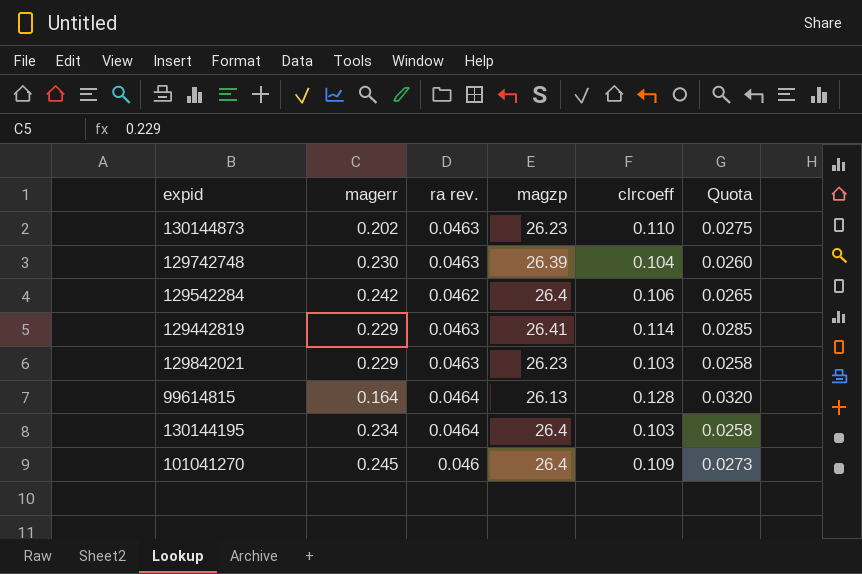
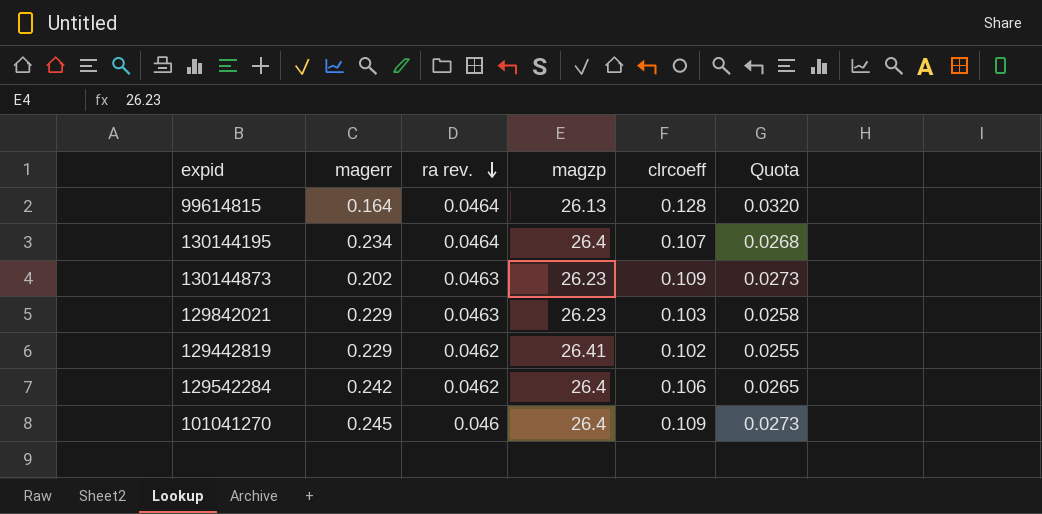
row order: none -> ra rev. descending
row 129742748: 0.230 | 0.0463 | 26.39 | 0.104 | 0.0260 -> none
130144195 | clrcoeff: 0.103 -> 0.107
130144195 | Quota: 0.0258 -> 0.0268
130144873 | clrcoeff: 0.110 -> 0.109
130144873 | Quota: 0.0275 -> 0.0273
129442819 | ra rev.: 0.0463 -> 0.0462
129442819 | clrcoeff: 0.114 -> 0.102
129442819 | Quota: 0.0285 -> 0.0255

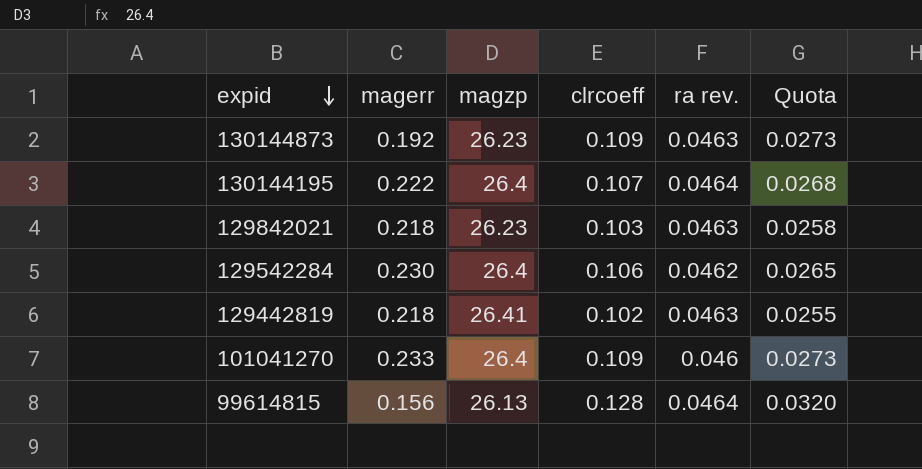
row order: ra rev. descending -> expid descending
column ra rev. | position: 3 -> 5
130144873 | magerr: 0.202 -> 0.192
130144195 | magerr: 0.234 -> 0.222
129842021 | magerr: 0.229 -> 0.218
129542284 | magerr: 0.242 -> 0.230
129442819 | magerr: 0.229 -> 0.218
129442819 | ra rev.: 0.0462 -> 0.0463
101041270 | magerr: 0.245 -> 0.233
99614815 | magerr: 0.164 -> 0.156

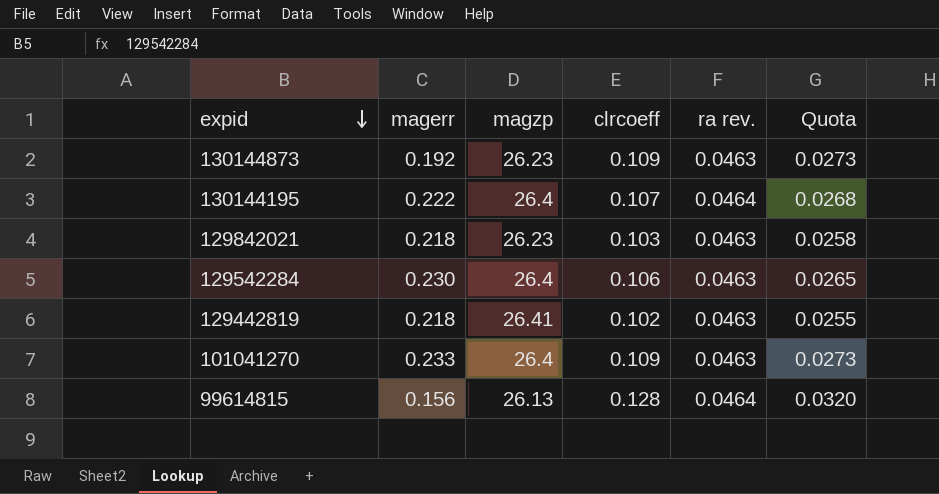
129542284 | ra rev.: 0.0462 -> 0.0463
101041270 | ra rev.: 0.046 -> 0.0463

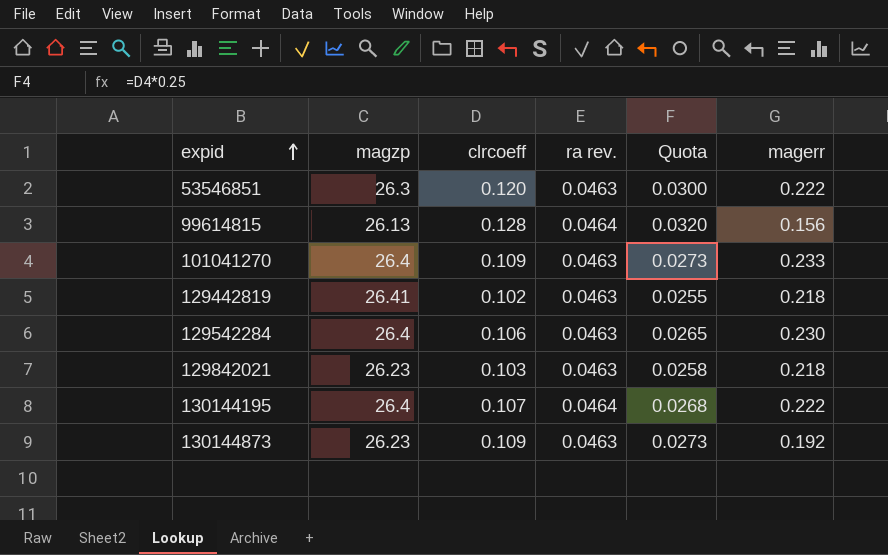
row order: expid descending -> expid ascending
column magerr | position: 2 -> 6
row 53546851: none -> 26.3 | 0.120 | 0.0463 | 0.0300 | 0.222

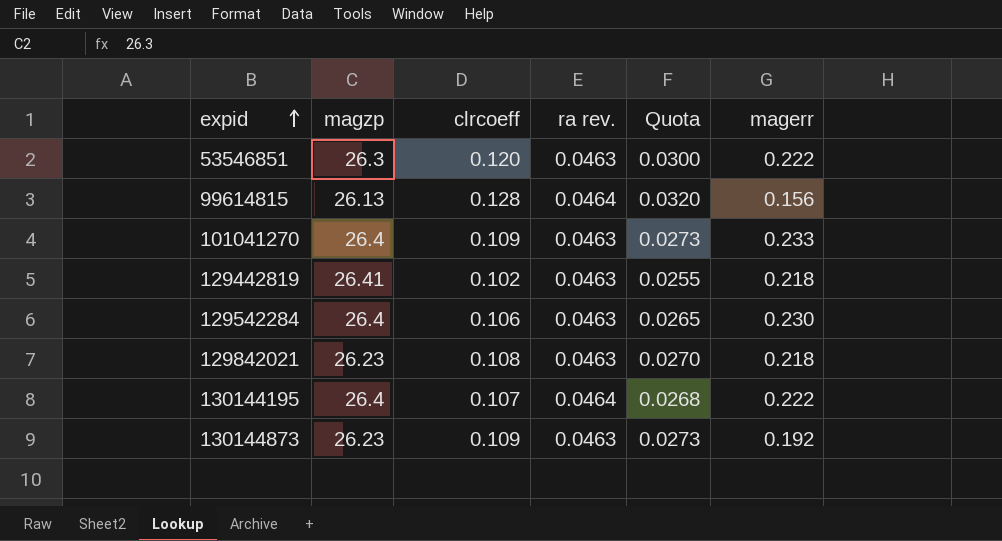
129842021 | clrcoeff: 0.103 -> 0.108
129842021 | Quota: 0.0258 -> 0.0270

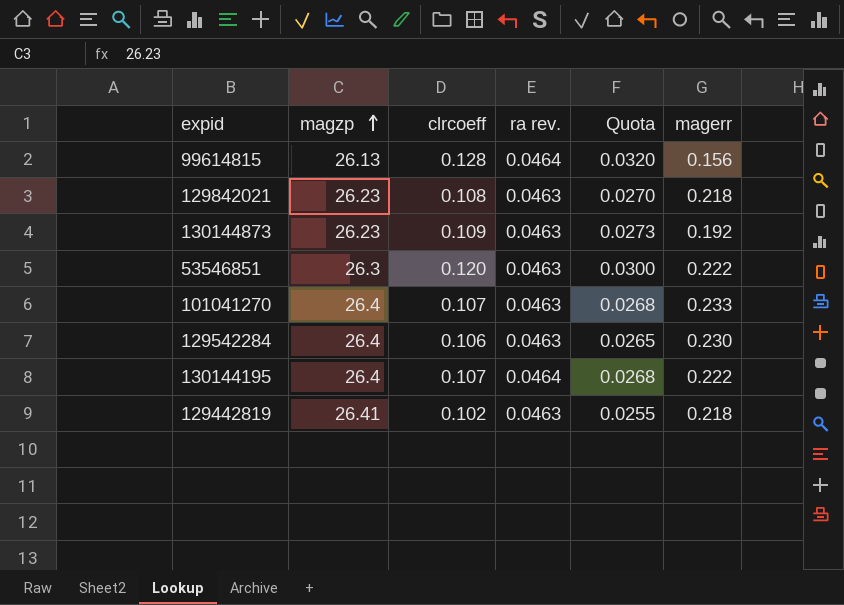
row order: expid ascending -> magzp ascending
101041270 | clrcoeff: 0.109 -> 0.107
101041270 | Quota: 0.0273 -> 0.0268

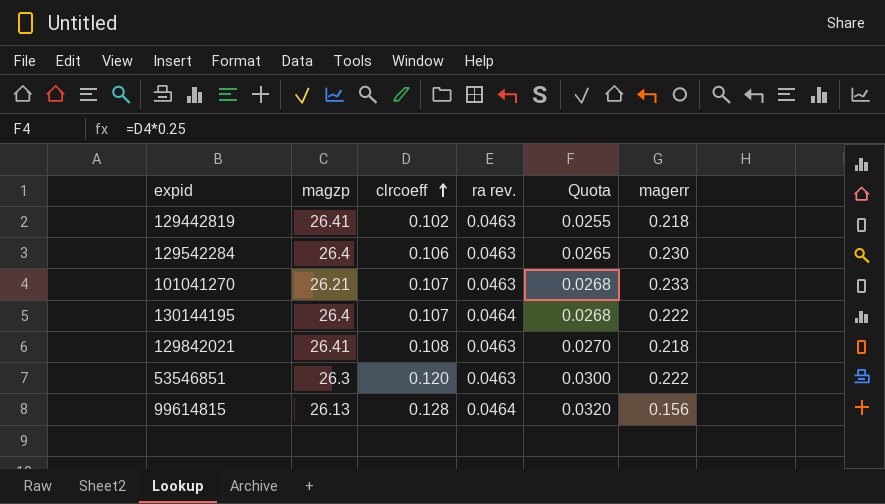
row order: magzp ascending -> clrcoeff ascending
row 130144873: 26.23 | 0.109 | 0.0463 | 0.0273 | 0.192 -> none
101041270 | magzp: 26.4 -> 26.21
129842021 | magzp: 26.23 -> 26.41

